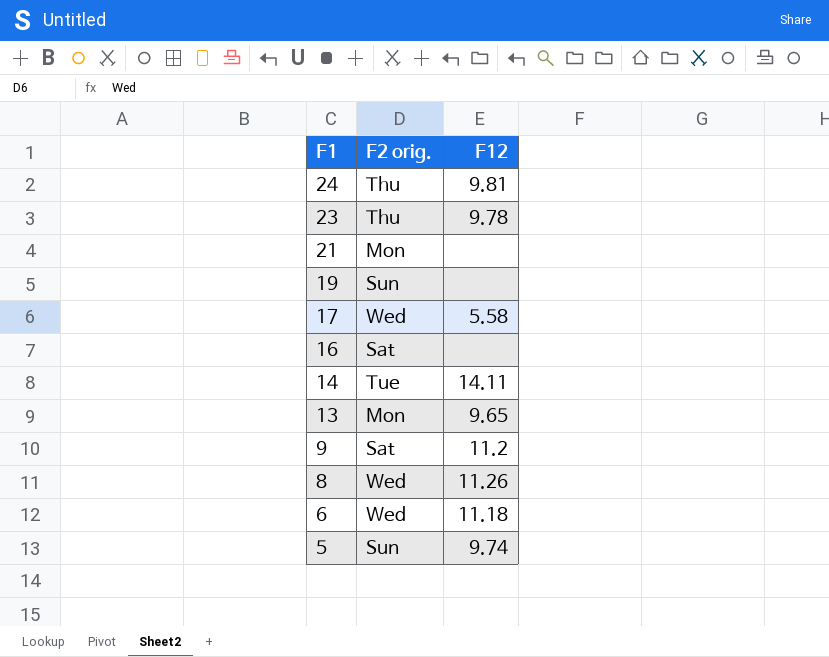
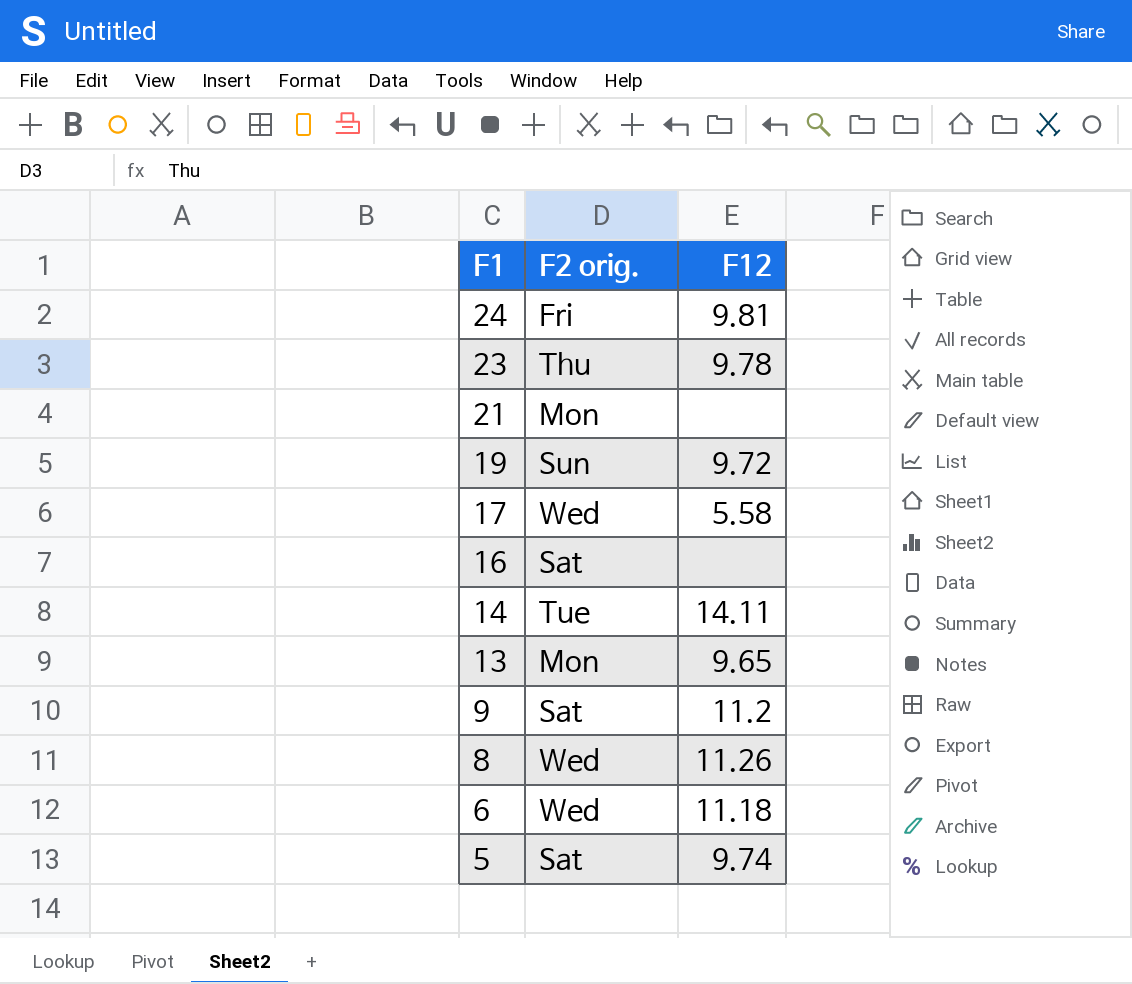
24 | F2 orig.: Thu -> Fri
19 | F12: none -> 9.72
5 | F2 orig.: Sun -> Sat

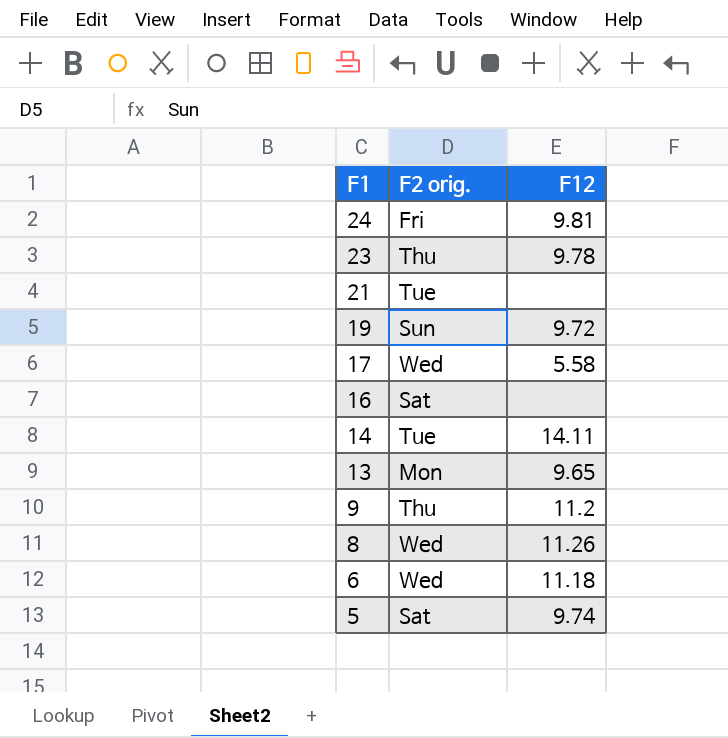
21 | F2 orig.: Mon -> Tue
9 | F2 orig.: Sat -> Thu

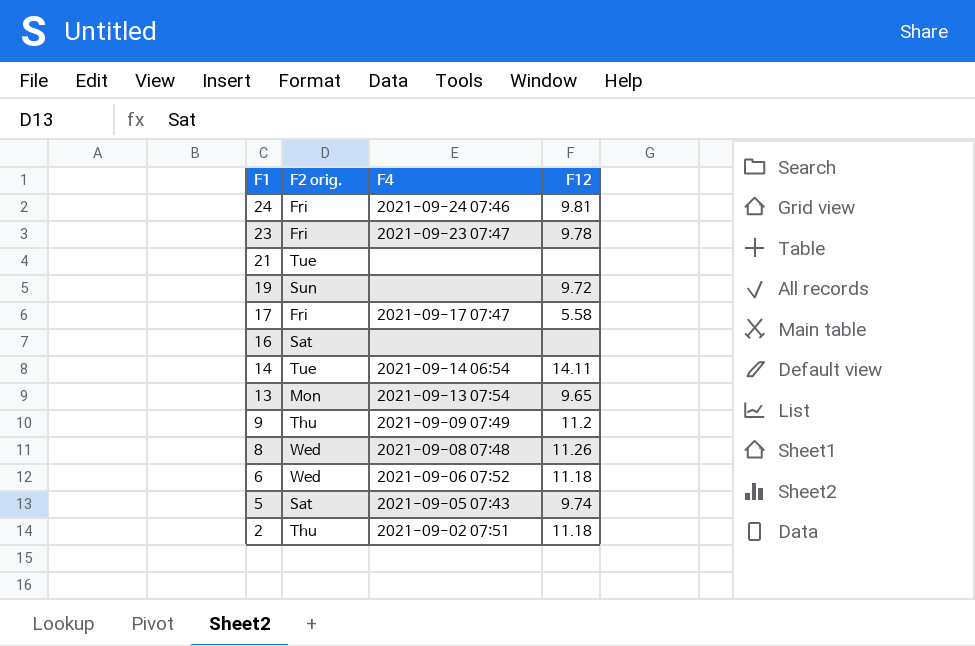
column F4 | position: none -> 3
23 | F2 orig.: Thu -> Fri
17 | F2 orig.: Wed -> Fri
row 2: none -> Thu | 2021-09-02 07:51 | 11.18

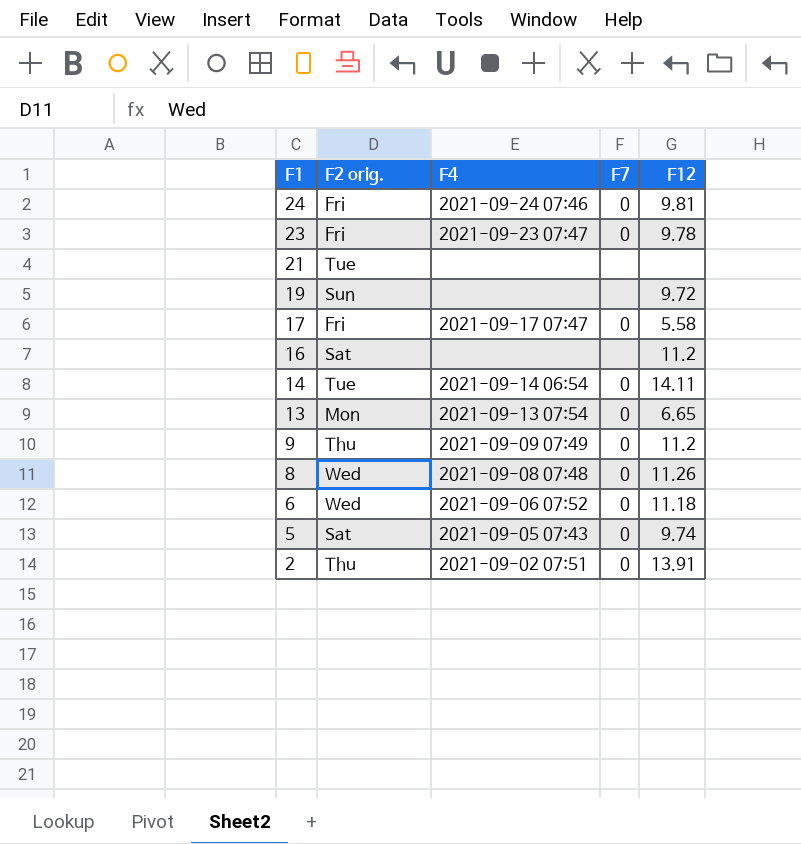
column F7 | position: none -> 4
16 | F12: none -> 11.2
13 | F12: 9.65 -> 6.65
2 | F12: 11.18 -> 13.91

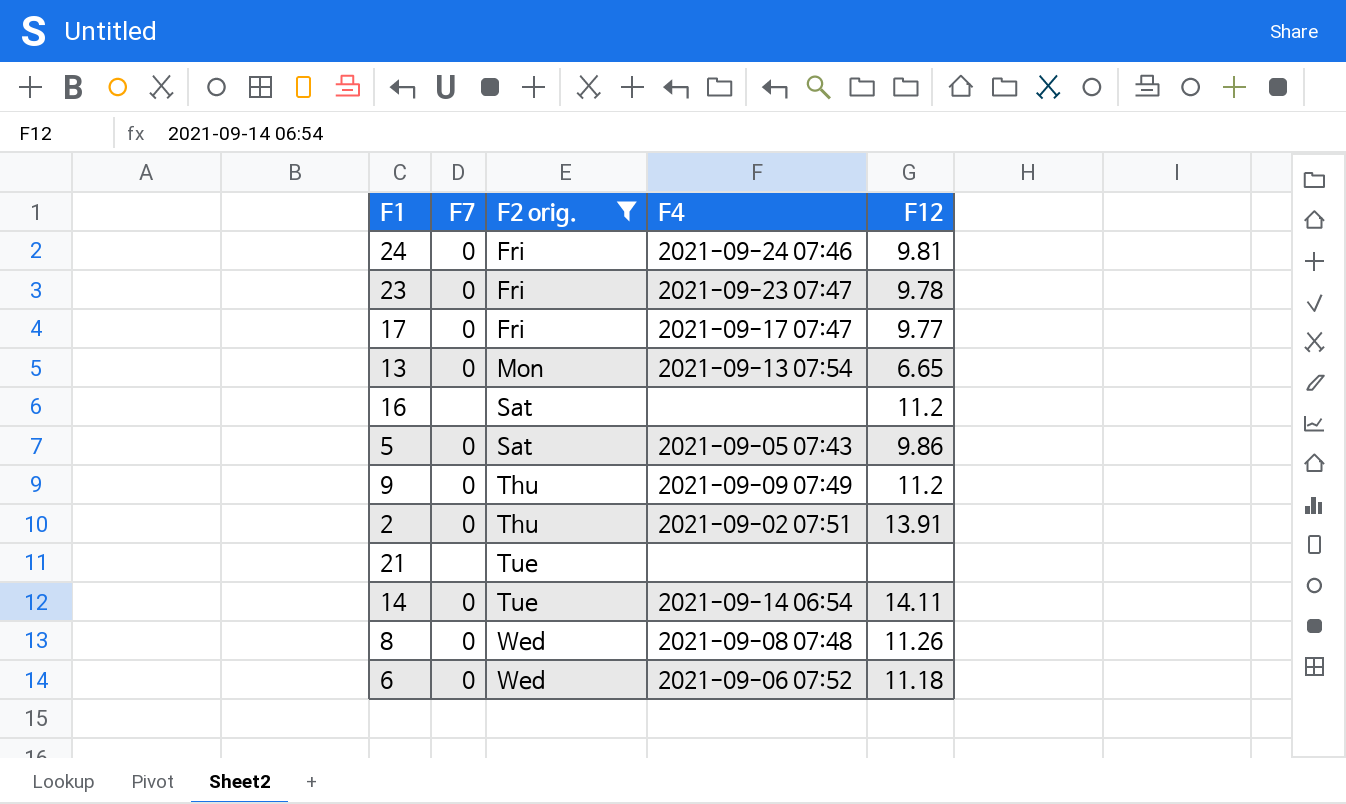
filter: none -> F2 orig. != Sun
row order: F1 descending -> F2 orig. ascending
column F7 | position: 4 -> 2
17 | F12: 5.58 -> 9.77
5 | F12: 9.74 -> 9.86

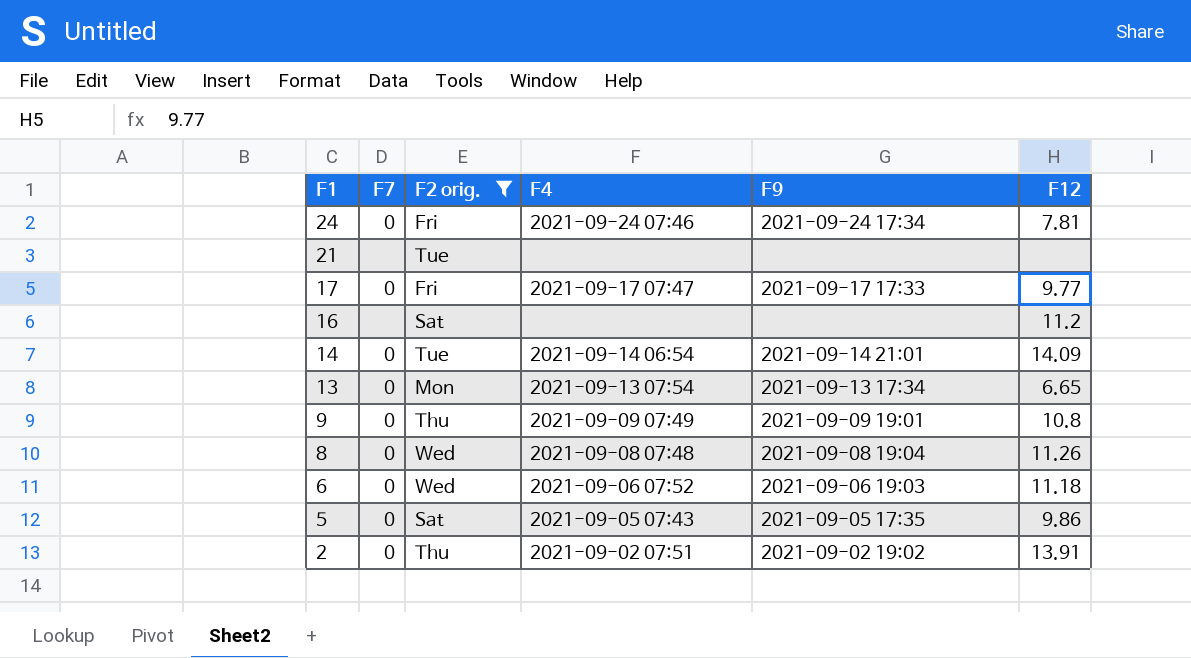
row order: F2 orig. ascending -> F1 descending
column F9 | position: none -> 5
row 23: 0 | Fri | 2021-09-23 07:47 | 9.78 -> none
24 | F12: 9.81 -> 7.81
14 | F12: 14.11 -> 14.09
9 | F12: 11.2 -> 10.8

